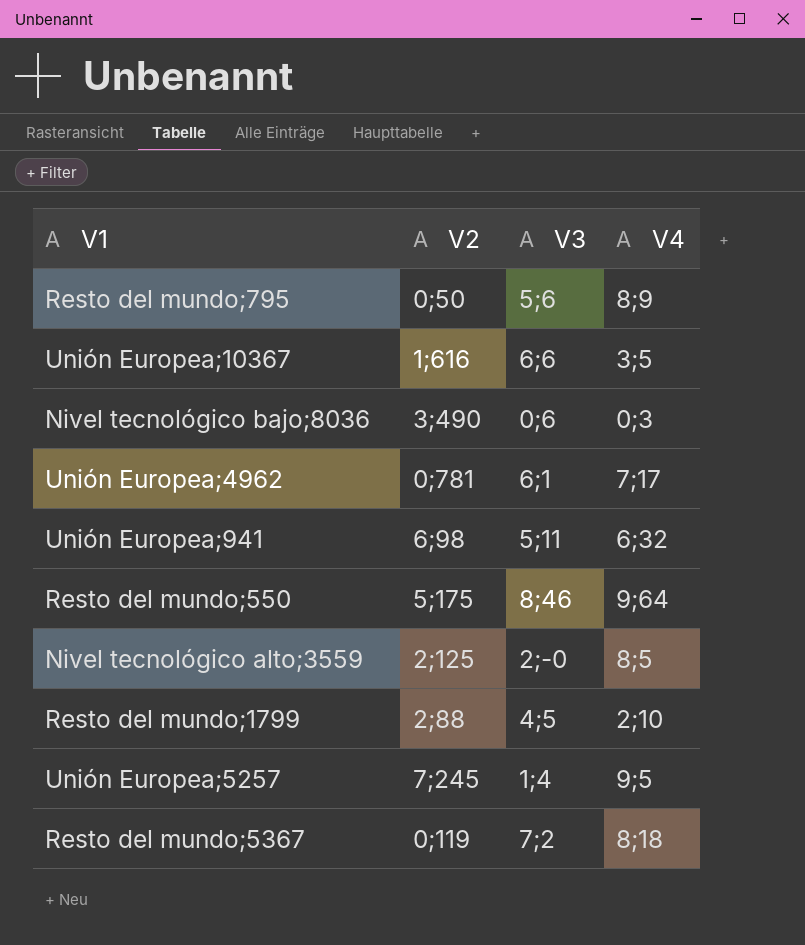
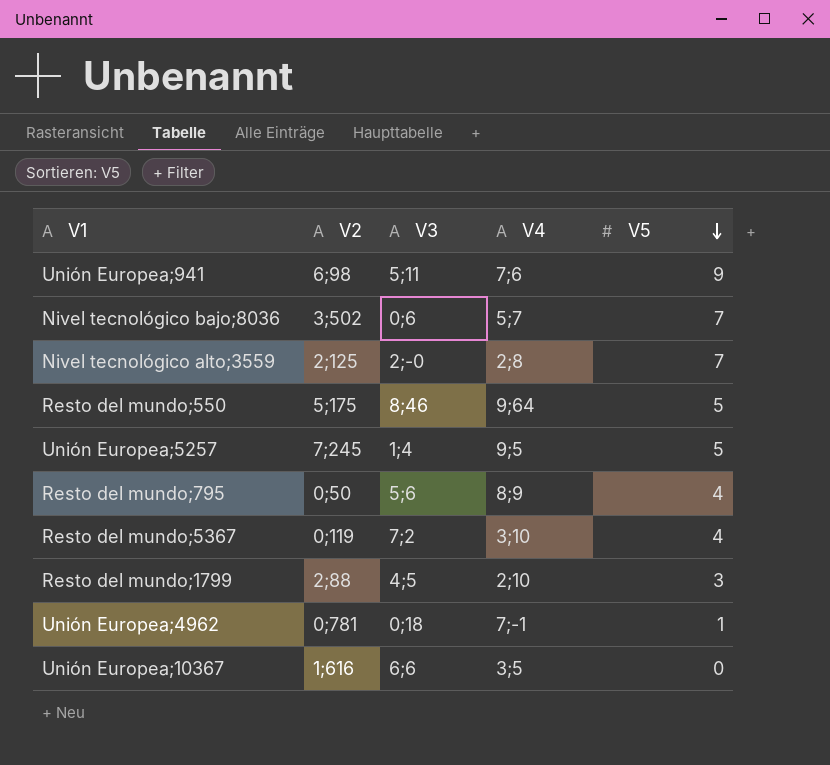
row order: none -> V5 descending
column V5 | position: none -> 5
Unión Europea;941 | V4: 6;32 -> 7;6
Nivel tecnológico bajo;8036 | V2: 3;490 -> 3;502
Nivel tecnológico bajo;8036 | V4: 0;3 -> 5;7
Nivel tecnológico alto;3559 | V4: 8;5 -> 2;8
Resto del mundo;5367 | V4: 8;18 -> 3;10
Unión Europea;4962 | V3: 6;1 -> 0;18
Unión Europea;4962 | V4: 7;17 -> 7;-1

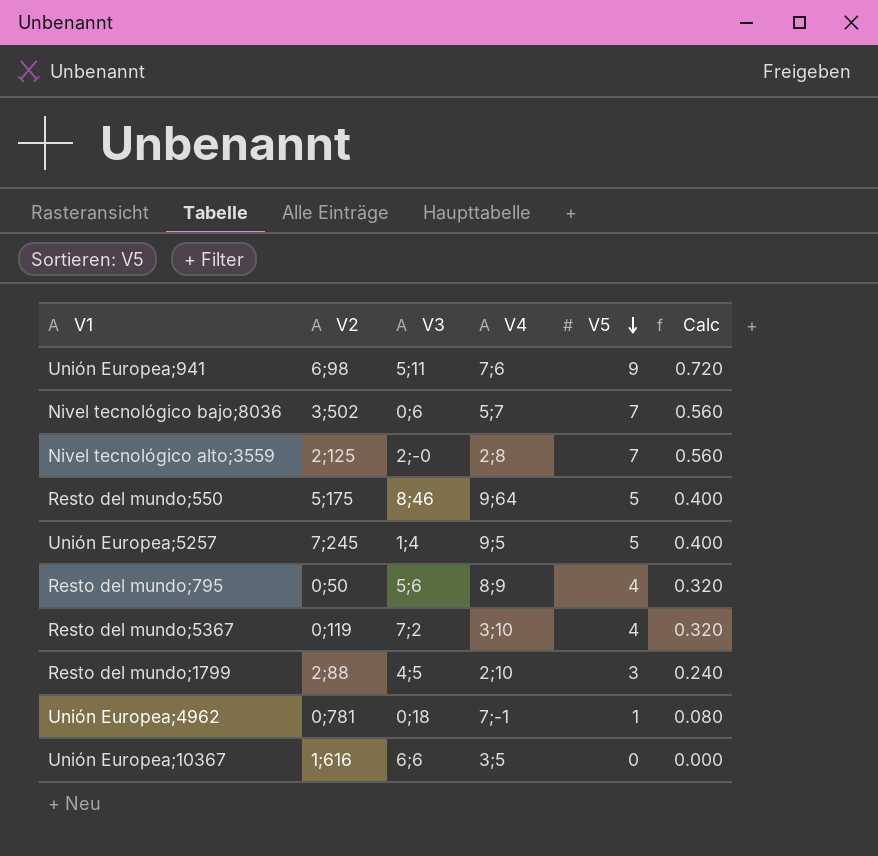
column Calc | formula: none -> [V5] * 0.08

